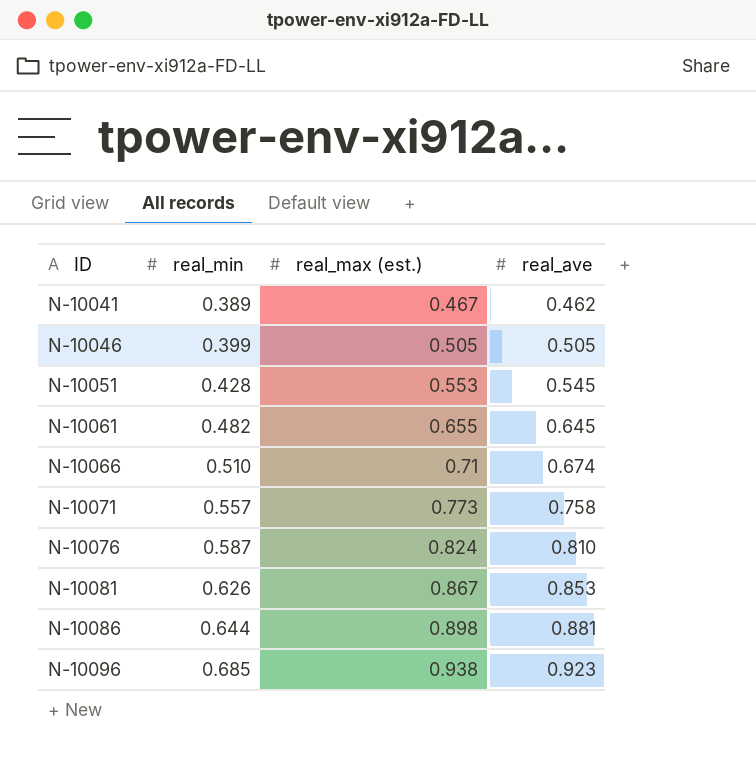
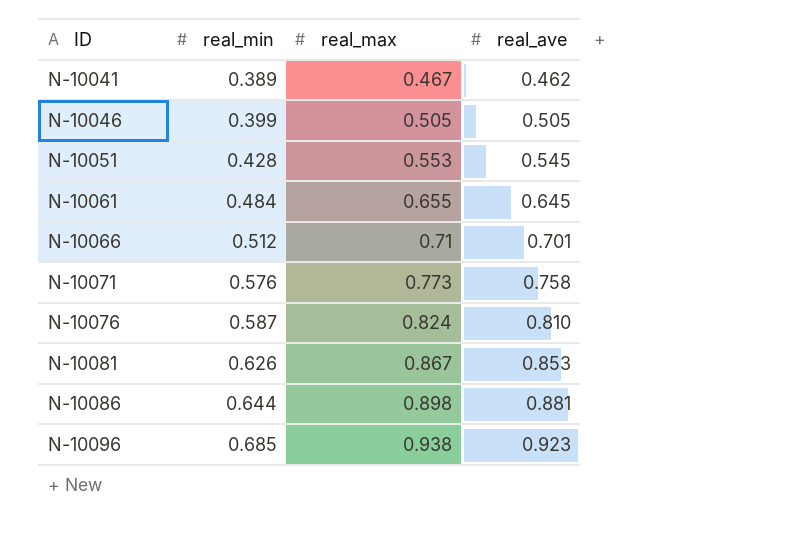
column name: real_max (est.) -> real_max
N-10061 | real_min: 0.482 -> 0.484
N-10066 | real_min: 0.510 -> 0.512
N-10066 | real_ave: 0.674 -> 0.701
N-10071 | real_min: 0.557 -> 0.576

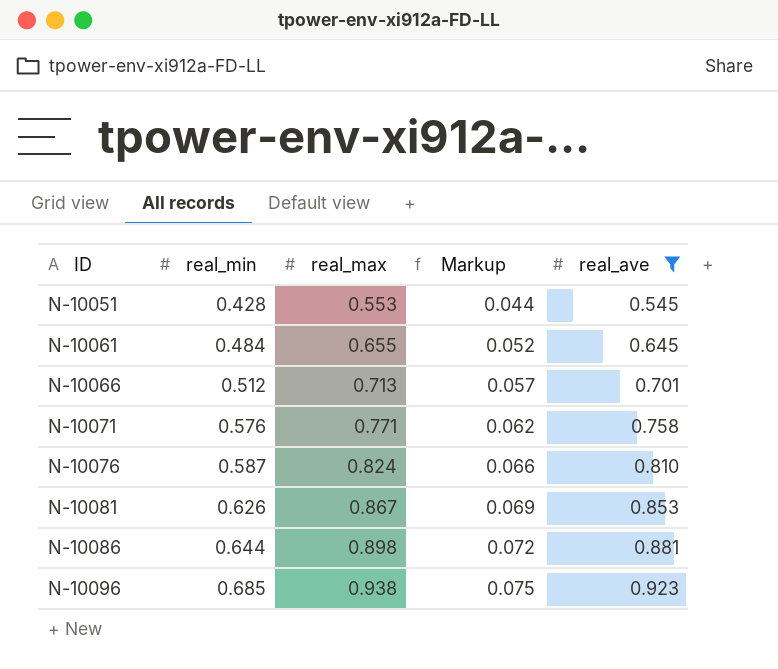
filter: none -> real_ave >= 0.545
column Markup | formula: none -> [real_max] * 0.08
N-10066 | real_max: 0.71 -> 0.713
N-10071 | real_max: 0.773 -> 0.771

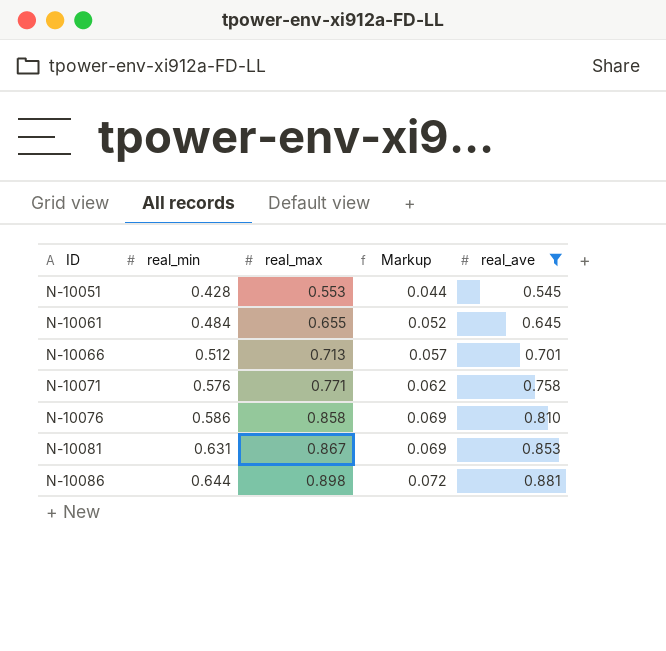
row N-10096: 0.685 | 0.938 | 0.075 | 0.923 -> none
N-10076 | real_min: 0.587 -> 0.586
N-10076 | real_max: 0.824 -> 0.858
N-10076 | Markup: 0.066 -> 0.069
N-10081 | real_min: 0.626 -> 0.631

